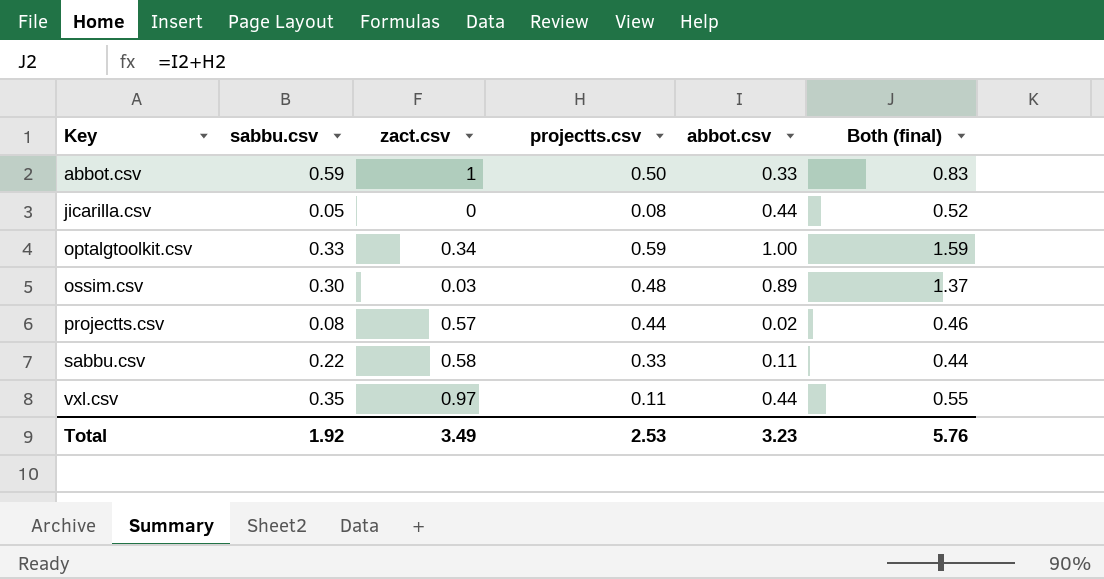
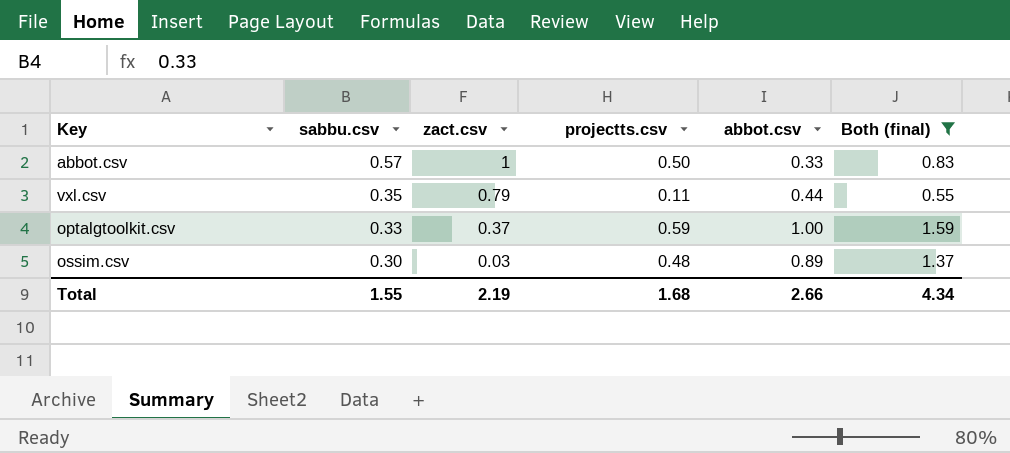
filter: none -> Both (final) >= 0.55
row order: Key ascending -> sabbu.csv descending
abbot.csv | sabbu.csv: 0.59 -> 0.57
vxl.csv | zact.csv: 0.97 -> 0.79
optalgtoolkit.csv | zact.csv: 0.34 -> 0.37
Total | sabbu.csv: 1.92 -> 1.55
Total | zact.csv: 3.49 -> 2.19
Total | projectts.csv: 2.53 -> 1.68
Total | abbot.csv: 3.23 -> 2.66
Total | Both (final): 5.76 -> 4.34

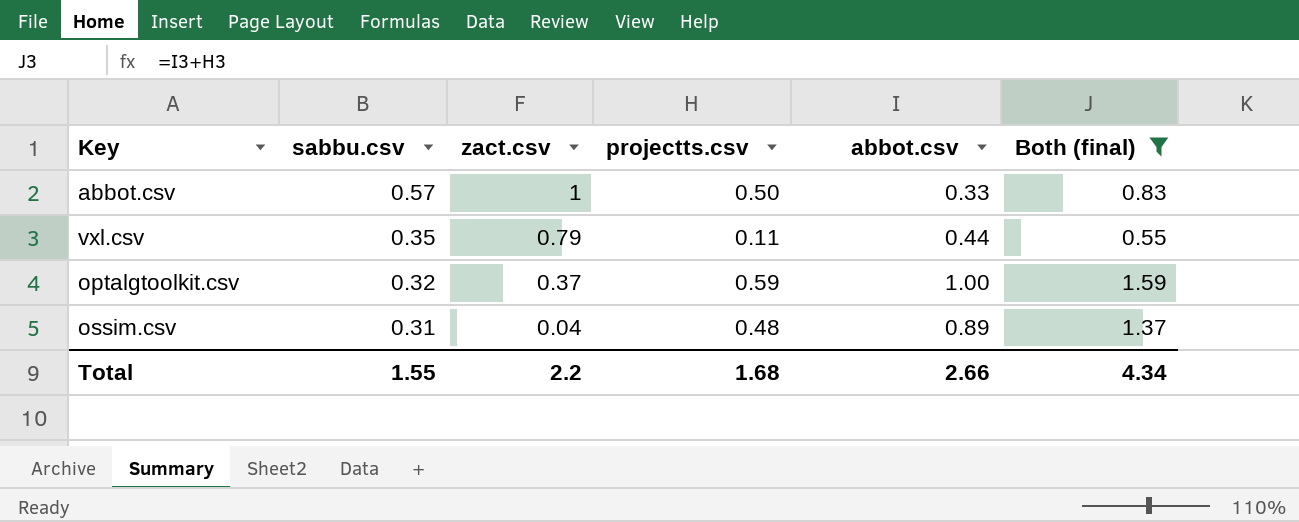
optalgtoolkit.csv | sabbu.csv: 0.33 -> 0.32
ossim.csv | sabbu.csv: 0.30 -> 0.31
ossim.csv | zact.csv: 0.03 -> 0.04
Total | zact.csv: 2.19 -> 2.2

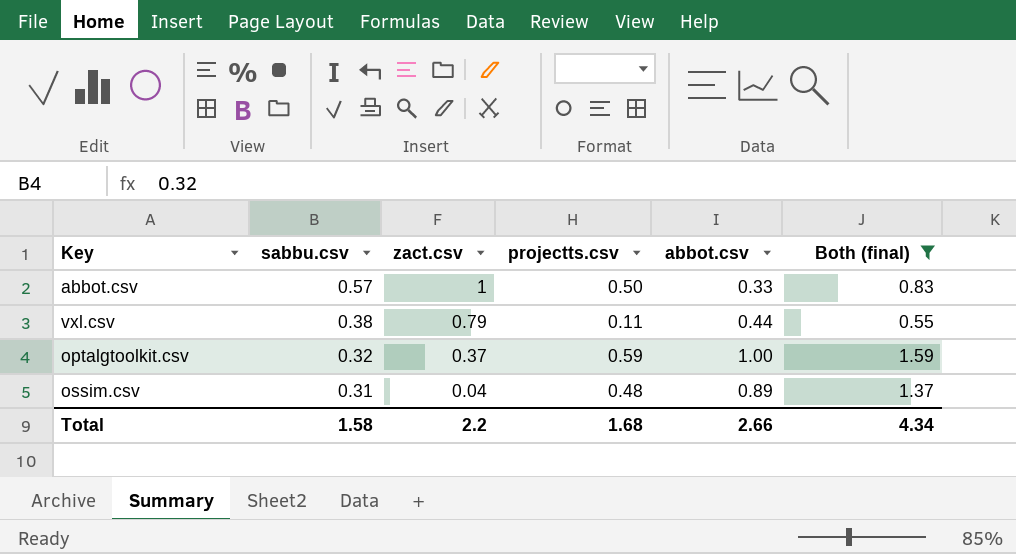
vxl.csv | sabbu.csv: 0.35 -> 0.38
Total | sabbu.csv: 1.55 -> 1.58

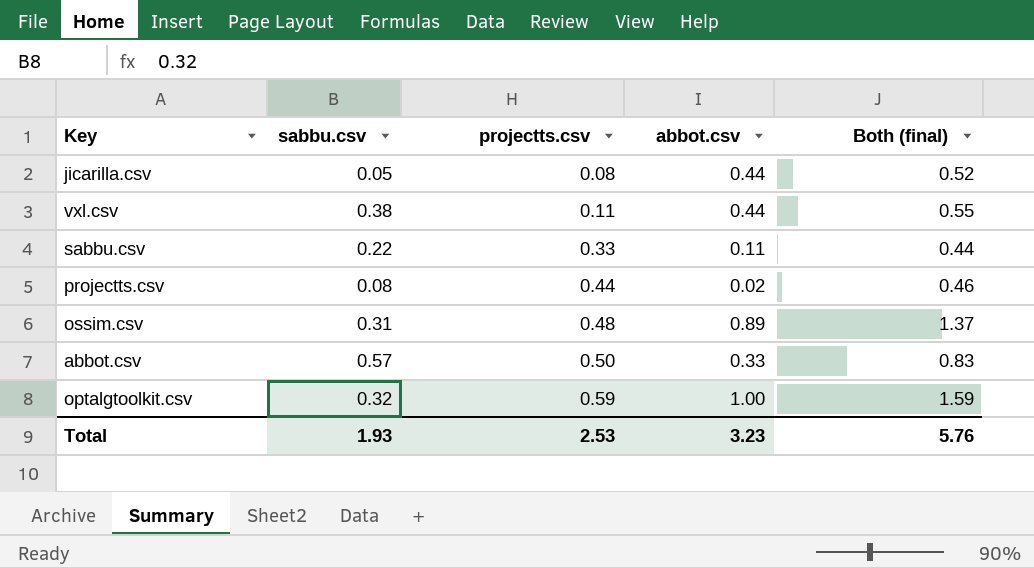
filter: Both (final) >= 0.55 -> none
row order: sabbu.csv descending -> projectts.csv ascending
column zact.csv | position: 3 -> none
Total | sabbu.csv: 1.58 -> 1.93
Total | projectts.csv: 1.68 -> 2.53
Total | abbot.csv: 2.66 -> 3.23
Total | Both (final): 4.34 -> 5.76

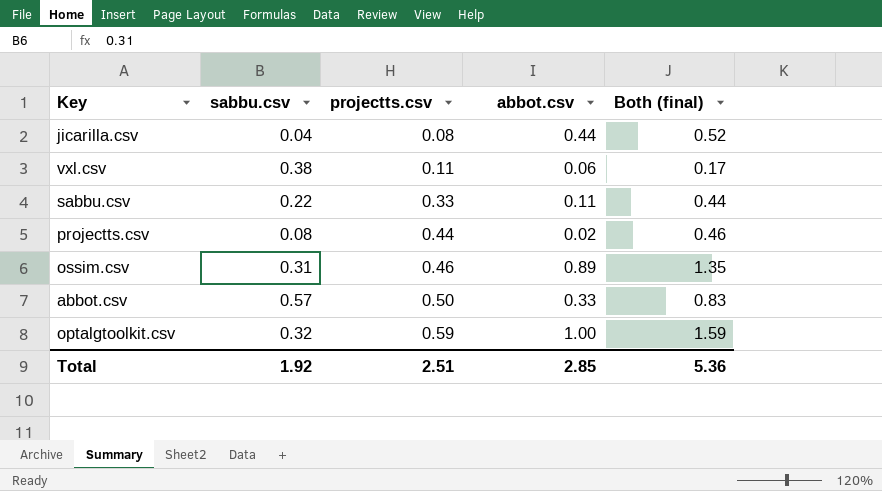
jicarilla.csv | sabbu.csv: 0.05 -> 0.04
vxl.csv | abbot.csv: 0.44 -> 0.06
vxl.csv | Both (final): 0.55 -> 0.17
ossim.csv | projectts.csv: 0.48 -> 0.46
ossim.csv | Both (final): 1.37 -> 1.35
Total | sabbu.csv: 1.93 -> 1.92
Total | projectts.csv: 2.53 -> 2.51
Total | abbot.csv: 3.23 -> 2.85
Total | Both (final): 5.76 -> 5.36

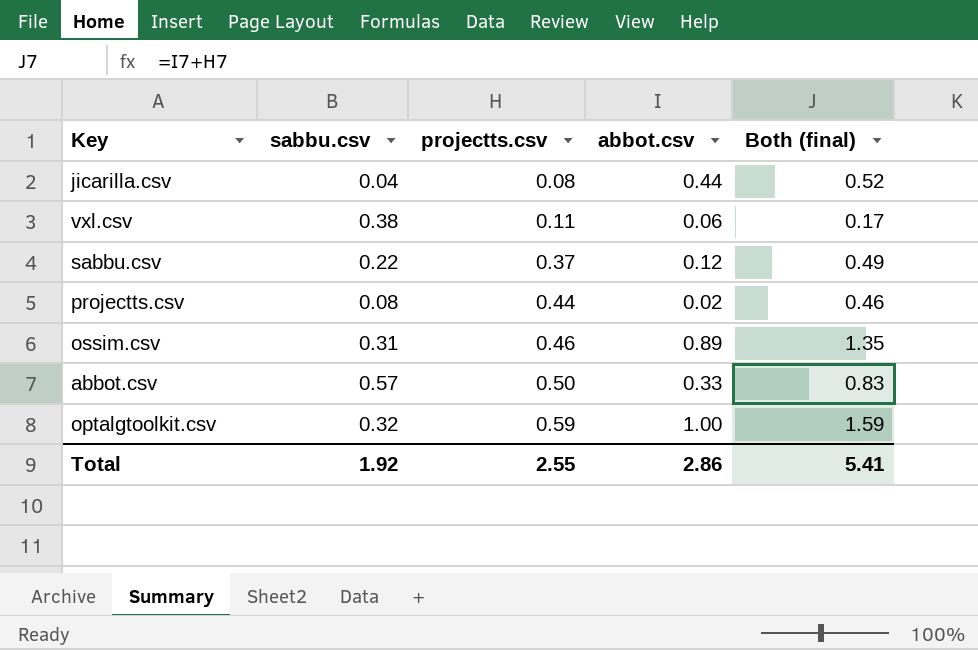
sabbu.csv | projectts.csv: 0.33 -> 0.37
sabbu.csv | abbot.csv: 0.11 -> 0.12
sabbu.csv | Both (final): 0.44 -> 0.49
Total | projectts.csv: 2.51 -> 2.55
Total | abbot.csv: 2.85 -> 2.86
Total | Both (final): 5.36 -> 5.41

